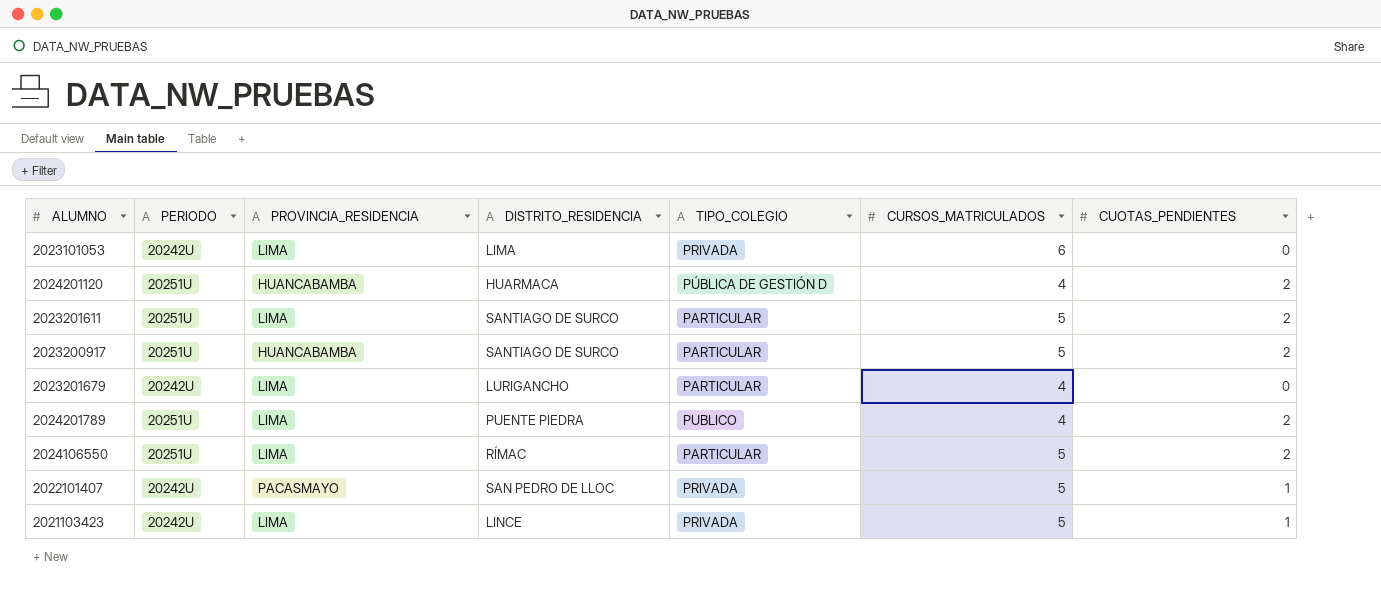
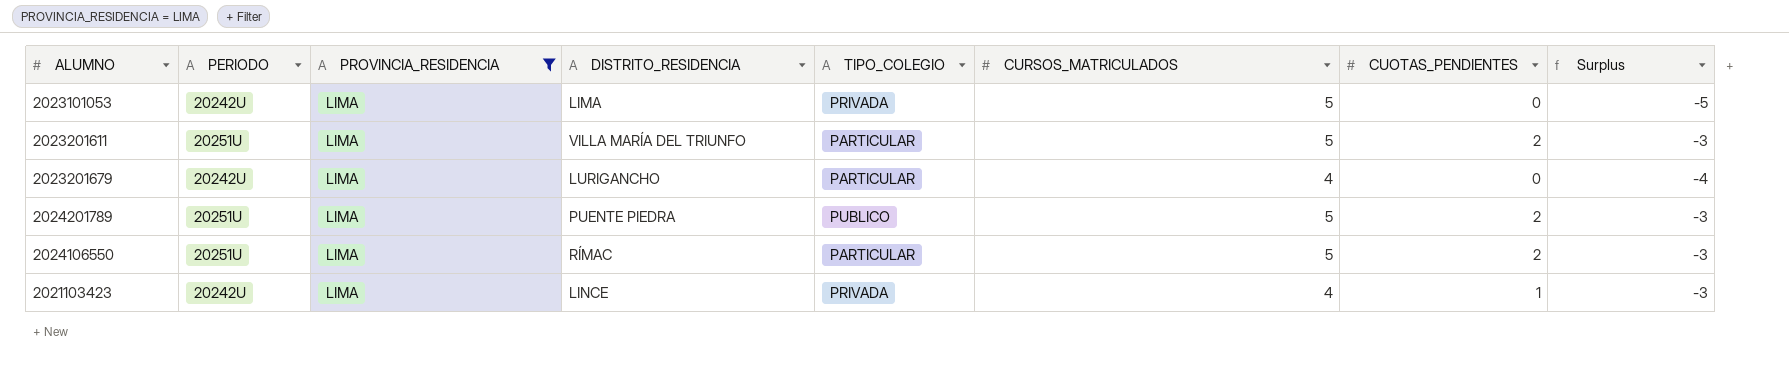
filter: none -> PROVINCIA_RESIDENCIA = LIMA
column Surplus | formula: none -> [CUOTAS_PENDIENTES] - [CURSOS_MATRICULADOS]
2023101053 | CURSOS_MATRICULADOS: 6 -> 5
2023201611 | DISTRITO_RESIDENCIA: SANTIAGO DE SURCO -> VILLA MARÍA DEL TRIUNFO
2024201789 | CURSOS_MATRICULADOS: 4 -> 5
2021103423 | CURSOS_MATRICULADOS: 5 -> 4

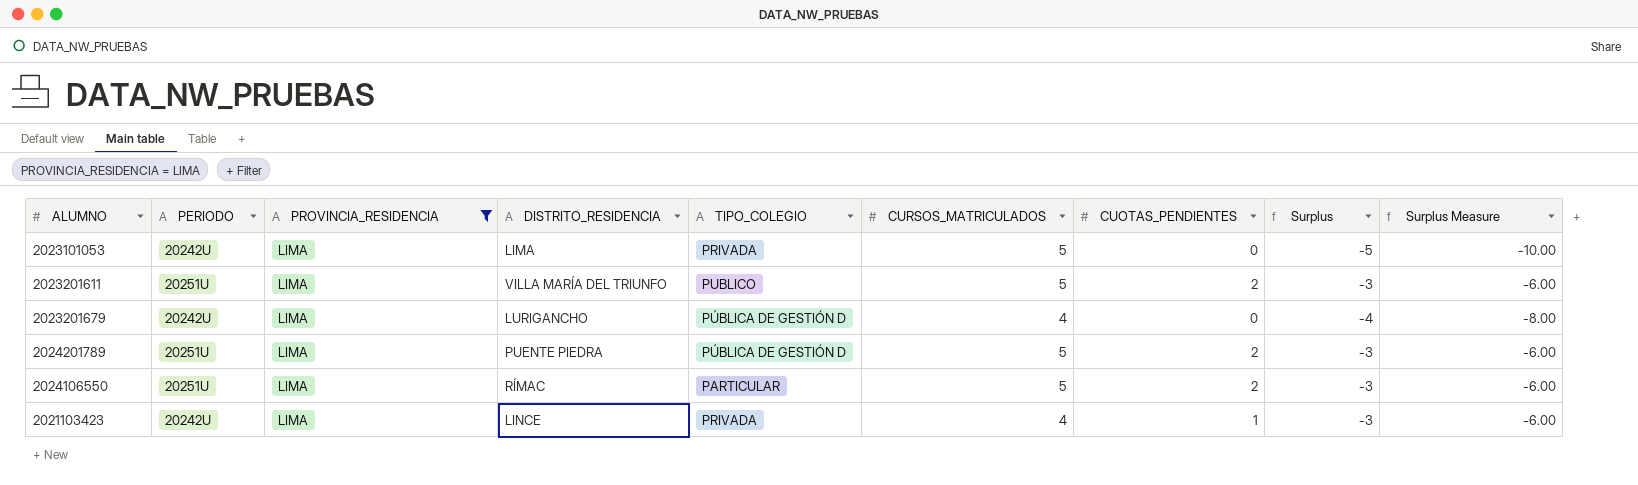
column Surplus Measure | formula: none -> [Surplus] * 2
2023201611 | TIPO_COLEGIO: PARTICULAR -> PUBLICO
2023201679 | TIPO_COLEGIO: PARTICULAR -> PÚBLICA DE GESTIÓN D
2024201789 | TIPO_COLEGIO: PUBLICO -> PÚBLICA DE GESTIÓN D

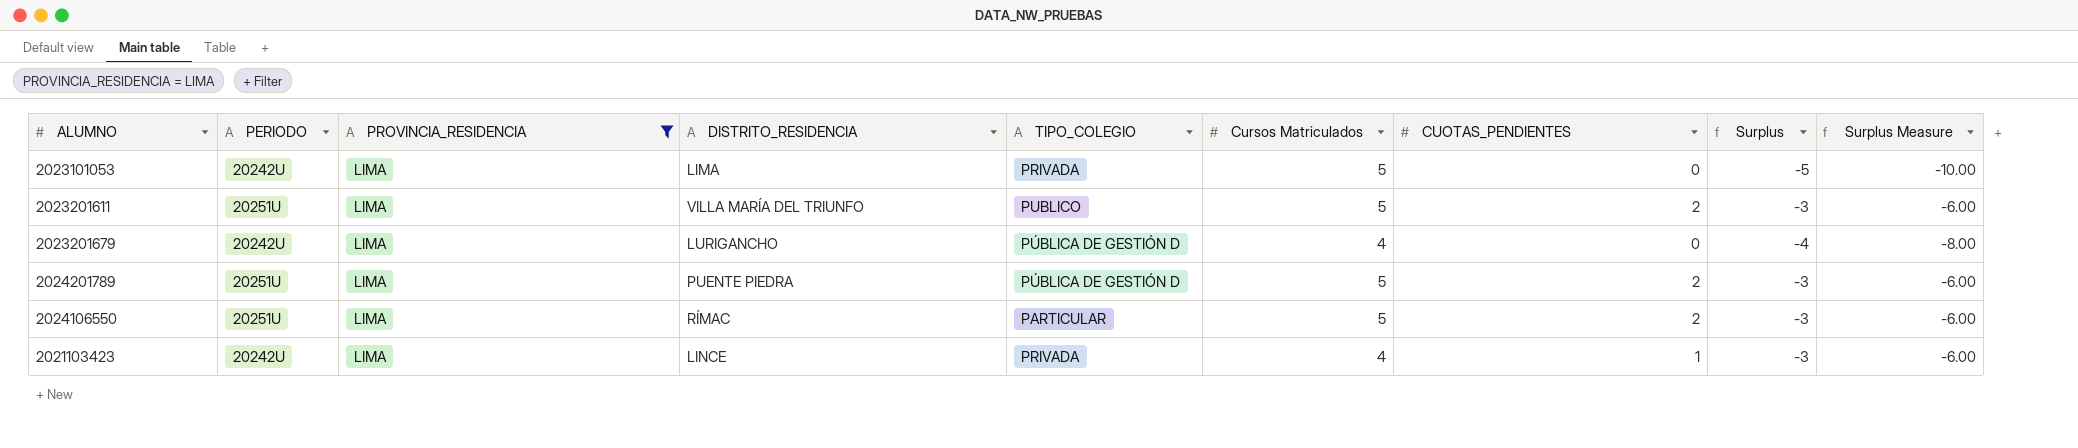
column name: CURSOS_MATRICULADOS -> Cursos Matriculados

